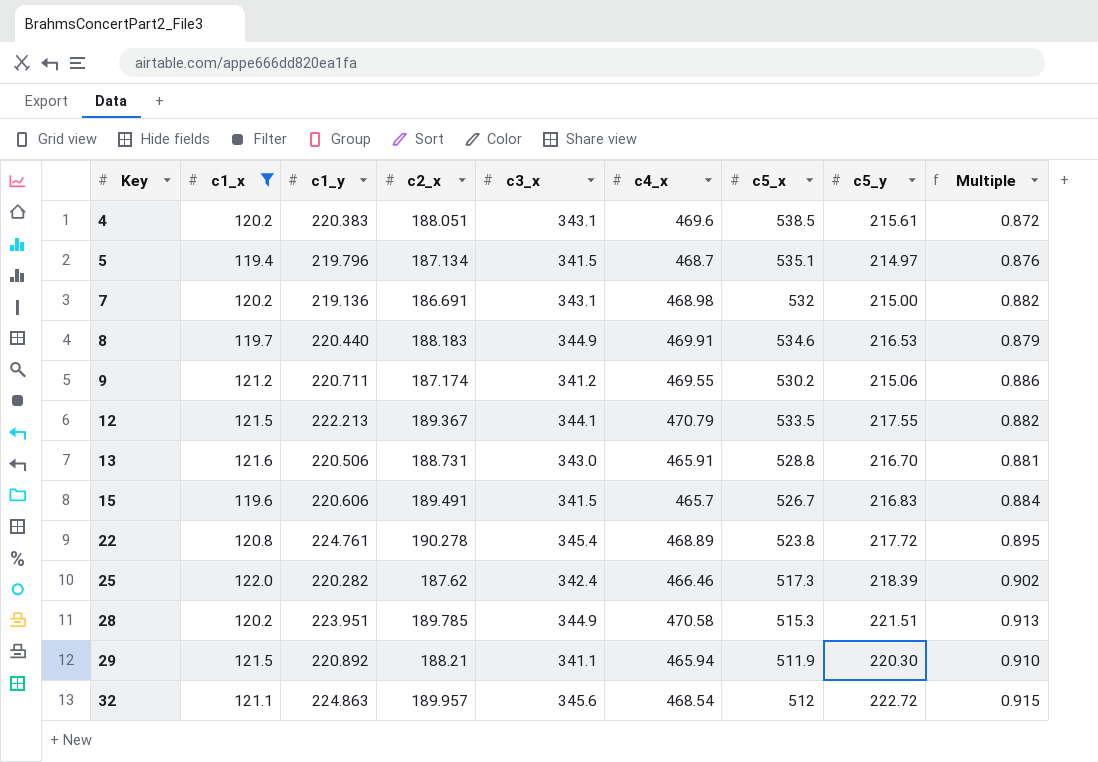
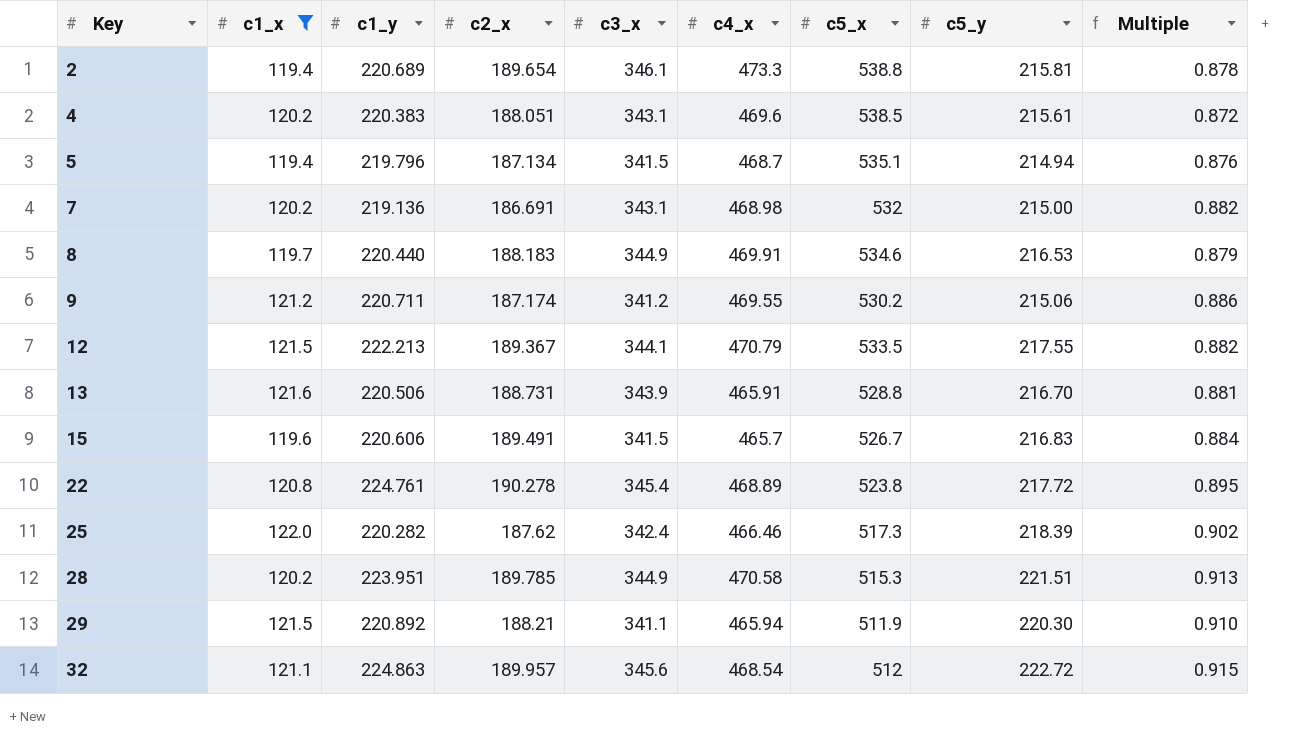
row 2: none -> 119.4 | 220.689 | 189.654 | 346.1 | 473.3 | 538.8 | 215.81 | 0.878
5 | c5_y: 214.97 -> 214.94
13 | c3_x: 343.0 -> 343.9

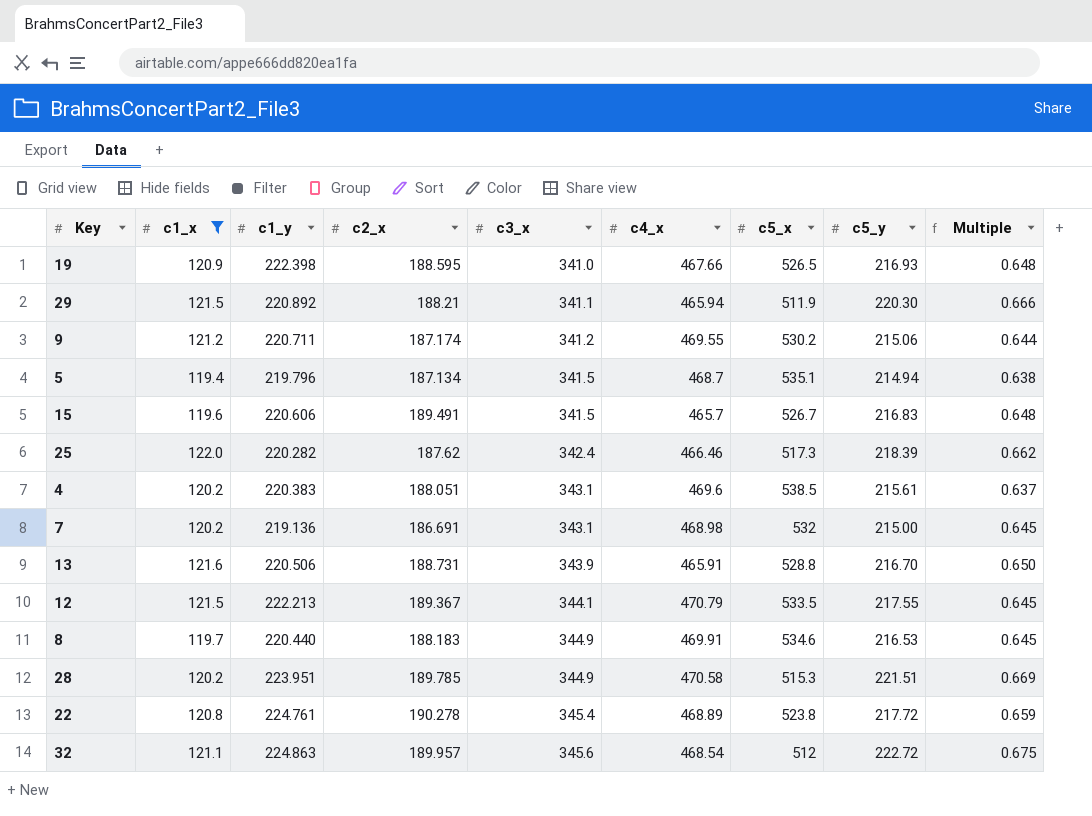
row order: Key ascending -> c3_x ascending
column Multiple | formula: [c4_x] / [c5_x] -> [c3_x] / [c5_x]
row 2: 119.4 | 220.689 | 189.654 | 346.1 | 473.3 | 538.8 | 215.81 | 0.878 -> none
row 19: none -> 120.9 | 222.398 | 188.595 | 341.0 | 467.66 | 526.5 | 216.93 | 0.648

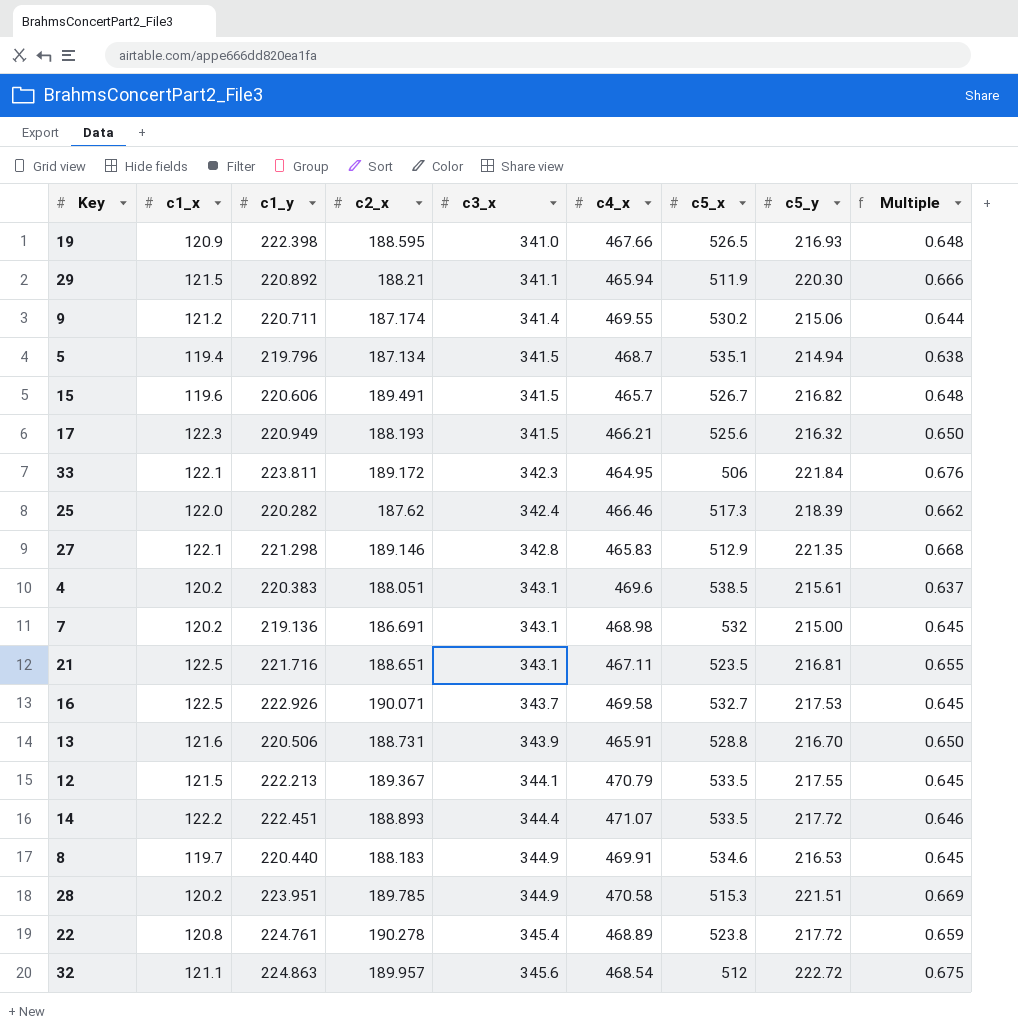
filter: c1_x <= 122.0 -> none
9 | c3_x: 341.2 -> 341.4
15 | c5_y: 216.83 -> 216.82

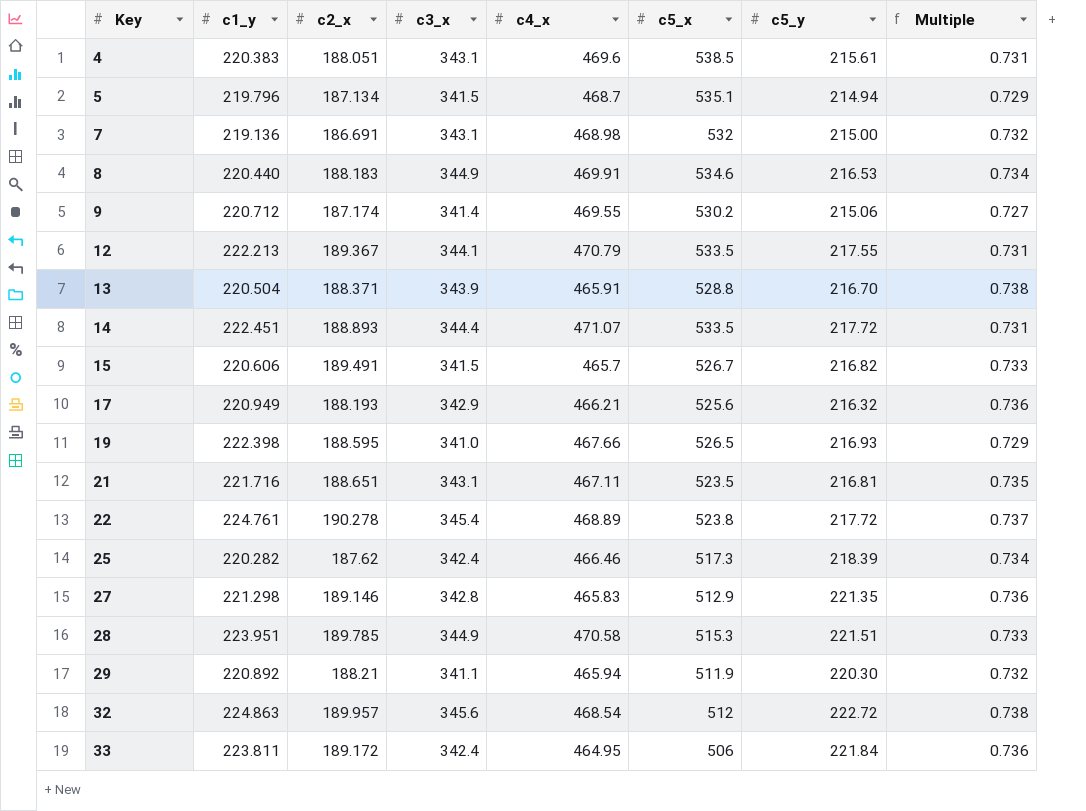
row order: c3_x ascending -> Key ascending
column c1_x | position: 2 -> none
column Multiple | formula: [c3_x] / [c5_x] -> [c3_x] / [c4_x]
row 16: 122.5 | 222.926 | 190.071 | 343.7 | 469.58 | 532.7 | 217.53 | 0.645 -> none
9 | c1_y: 220.711 -> 220.712
13 | c1_y: 220.506 -> 220.504
13 | c2_x: 188.731 -> 188.371
17 | c3_x: 341.5 -> 342.9
33 | c3_x: 342.3 -> 342.4

